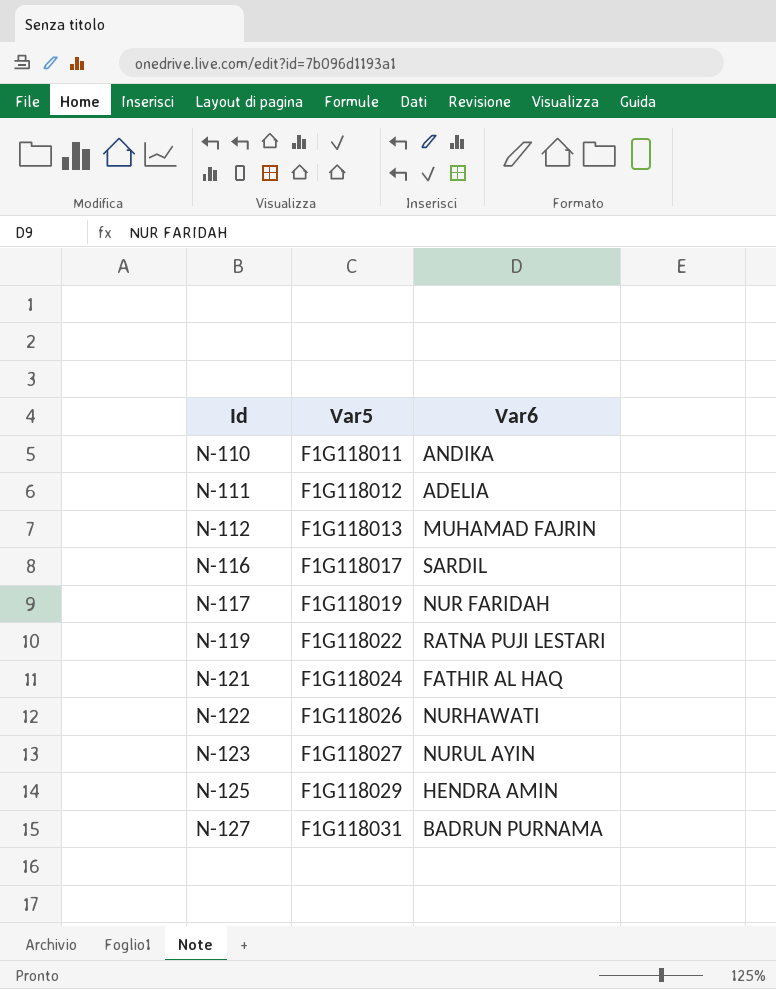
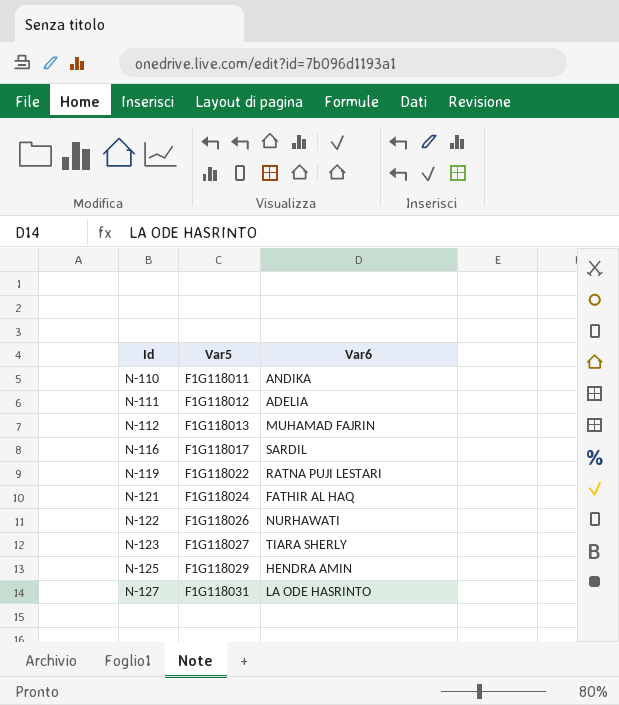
row N-117: F1G118019 | NUR FARIDAH -> none
N-123 | Var6: NURUL AYIN -> TIARA SHERLY
N-127 | Var6: BADRUN PURNAMA -> LA ODE HASRINTO

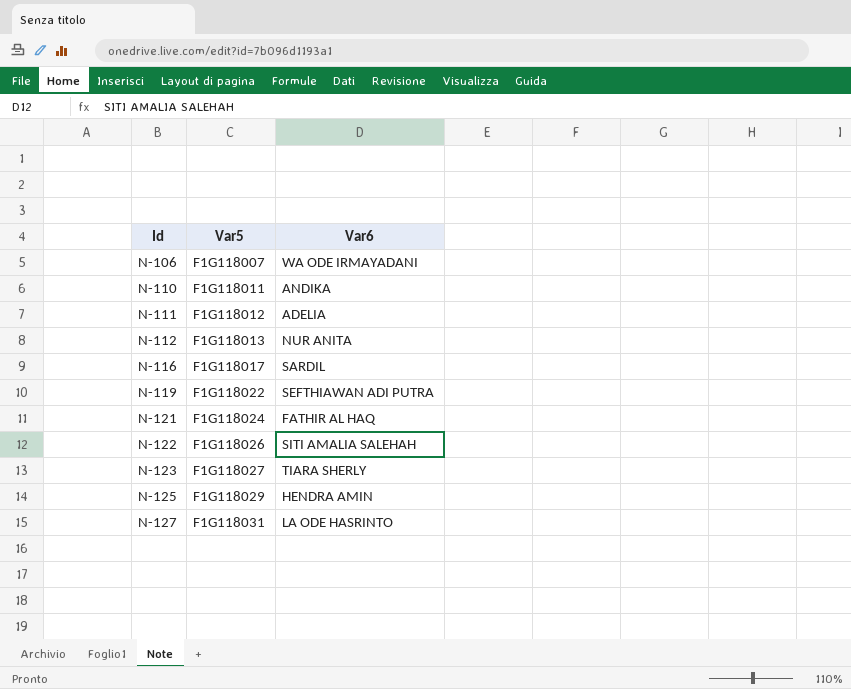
row N-106: none -> F1G118007 | WA ODE IRMAYADANI
N-112 | Var6: MUHAMAD FAJRIN -> NUR ANITA
N-119 | Var6: RATNA PUJI LESTARI -> SEFTHIAWAN ADI PUTRA
N-122 | Var6: NURHAWATI -> SITI AMALIA SALEHAH

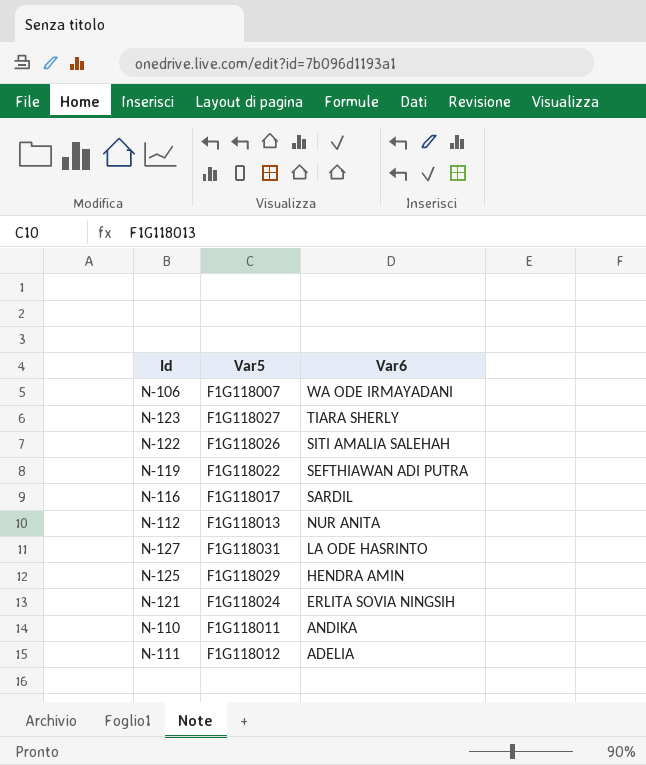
row order: Id ascending -> Var6 descending
N-121 | Var6: FATHIR AL HAQ -> ERLITA SOVIA NINGSIH

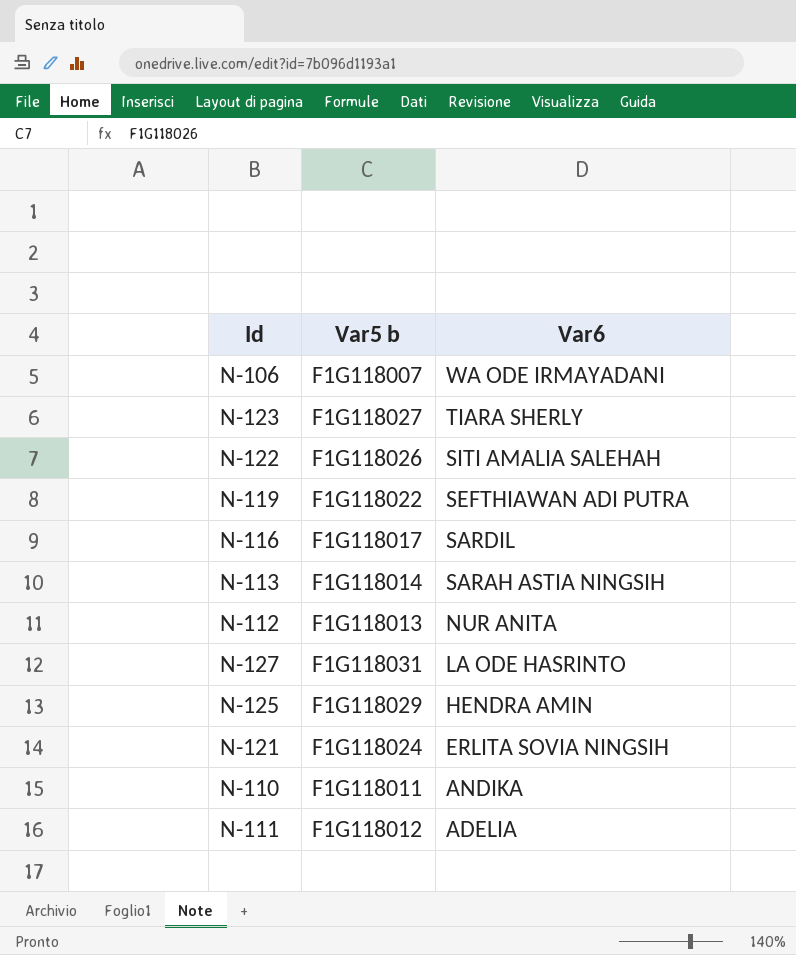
column name: Var5 -> Var5 b
row N-113: none -> F1G118014 | SARAH ASTIA NINGSIH

